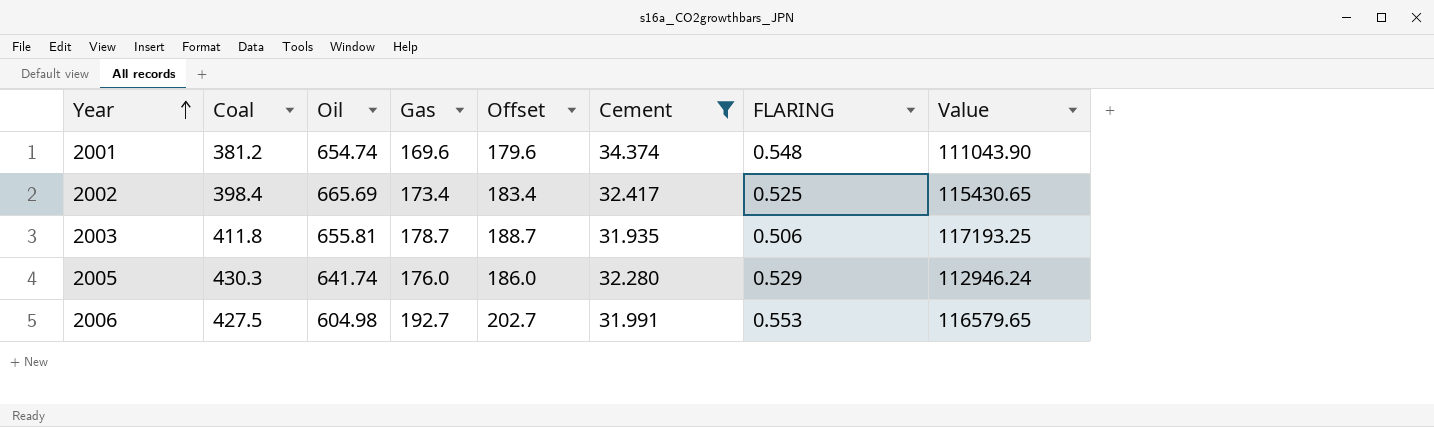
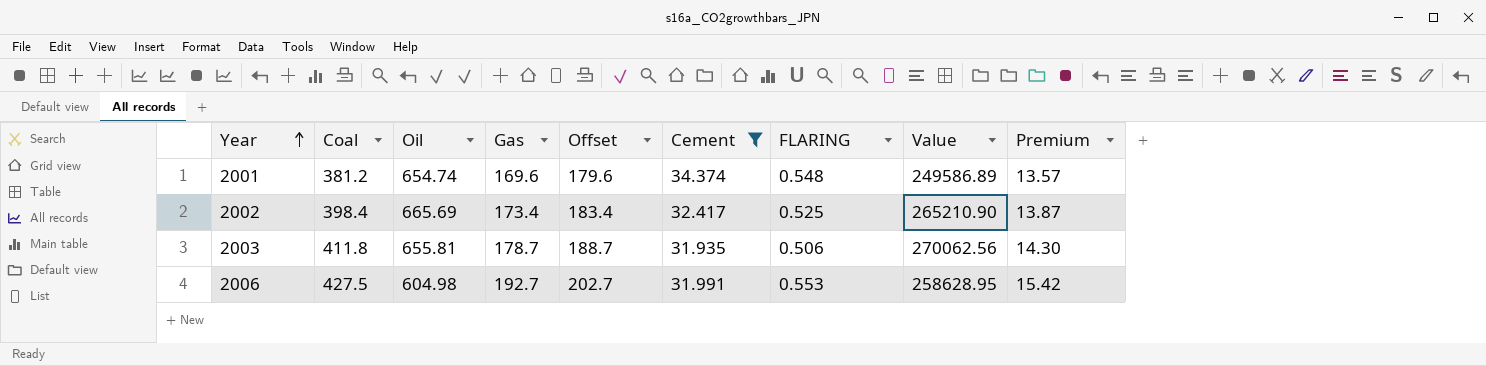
column Value | formula: [Oil] * [Gas] -> [Coal] * [Oil]
column Premium | formula: none -> [Gas] * 0.08
row 2005: 430.3 | 641.74 | 176.0 | 186.0 | 32.280 | 0.529 | 112946.24 -> none

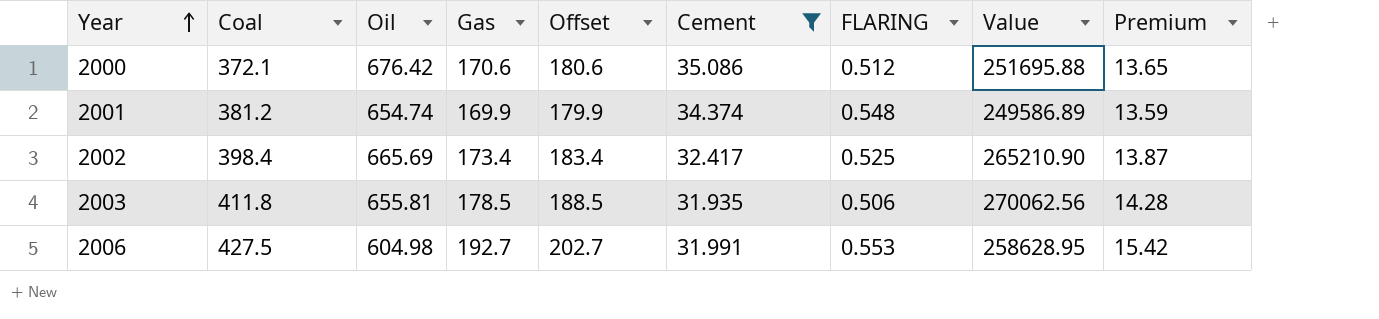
row 2000: none -> 372.1 | 676.42 | 170.6 | 180.6 | 35.086 | 0.512 | 251695.88 | 13.65
2001 | Gas: 169.6 -> 169.9
2001 | Offset: 179.6 -> 179.9
2001 | Premium: 13.57 -> 13.59
2003 | Gas: 178.7 -> 178.5
2003 | Offset: 188.7 -> 188.5
2003 | Premium: 14.30 -> 14.28

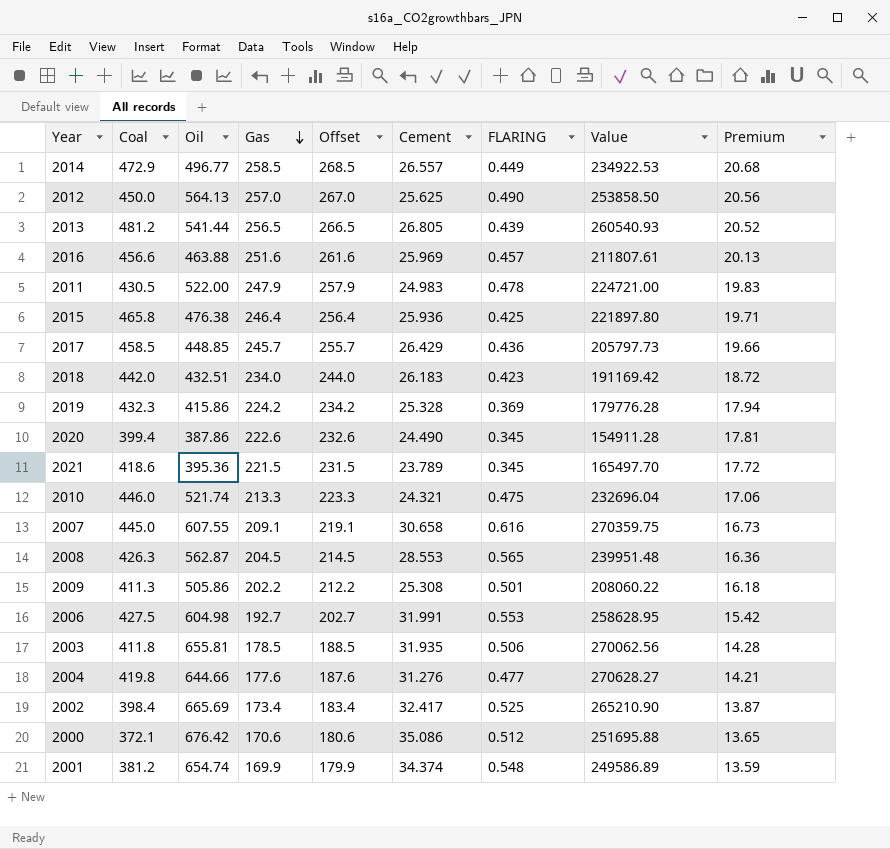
filter: Cement >= 31.935 -> none
row order: Year ascending -> Gas descending

